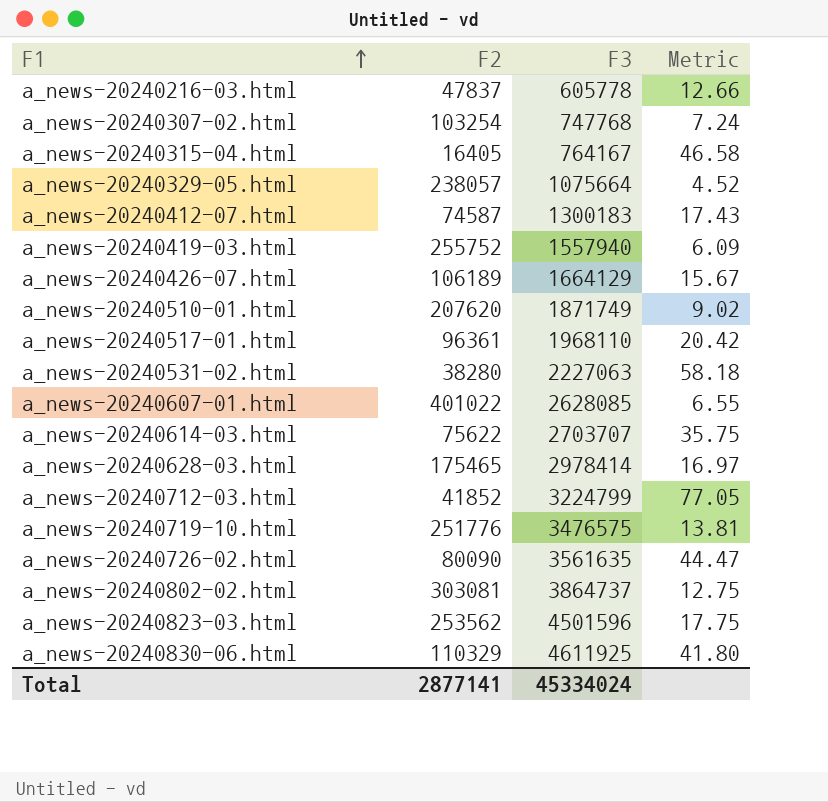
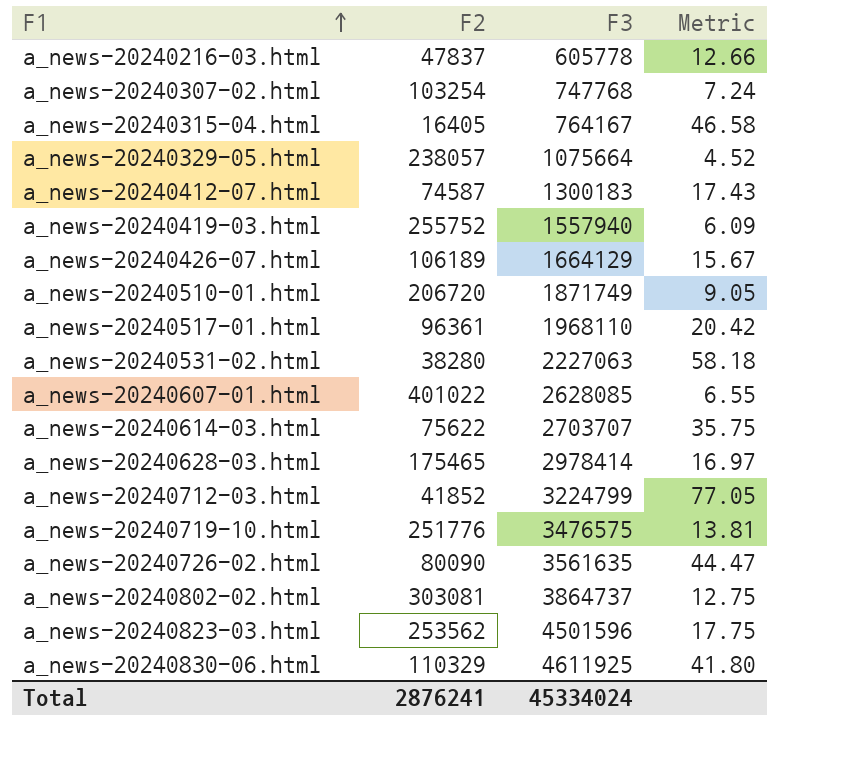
a_news-20240510-01.html | F2: 207620 -> 206720
a_news-20240510-01.html | Metric: 9.02 -> 9.05
Total | F2: 2877141 -> 2876241

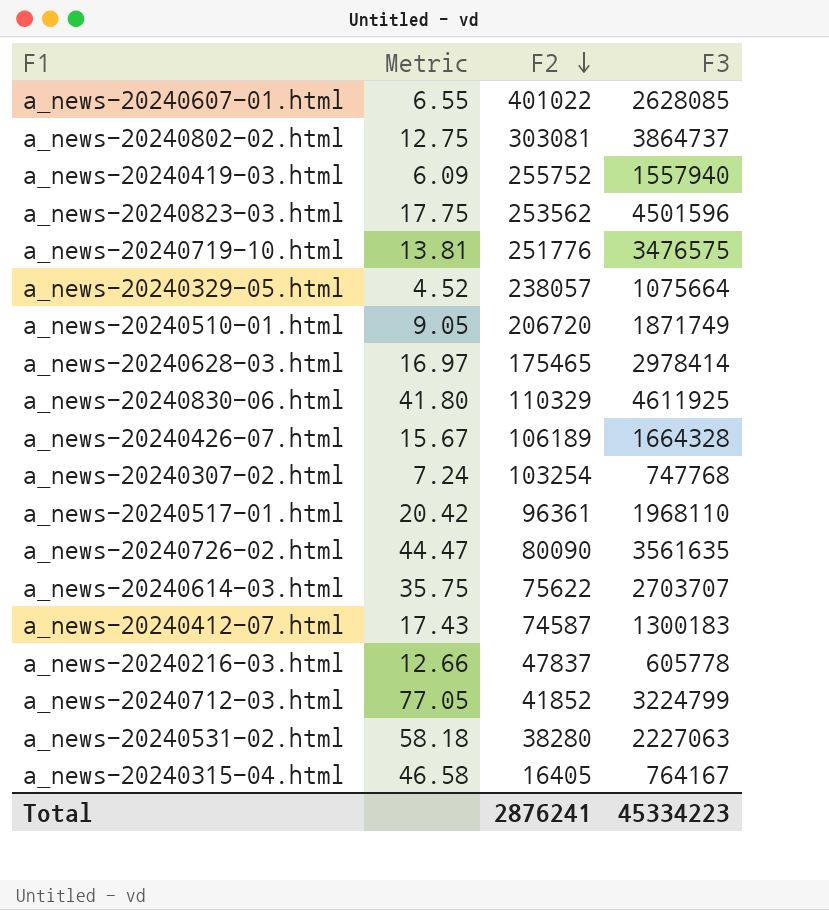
row order: F1 ascending -> F2 descending
column Metric | position: 4 -> 2
a_news-20240426-07.html | F3: 1664129 -> 1664328
Total | F3: 45334024 -> 45334223

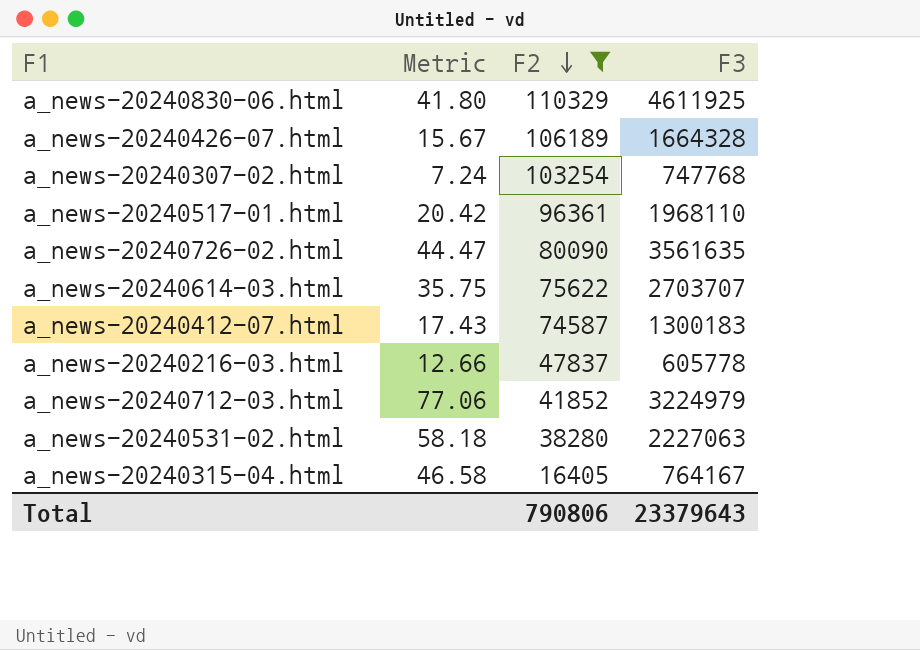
filter: none -> F2 <= 110329
a_news-20240712-03.html | Metric: 77.05 -> 77.06
a_news-20240712-03.html | F3: 3224799 -> 3224979
Total | F2: 2876241 -> 790806
Total | F3: 45334223 -> 23379643

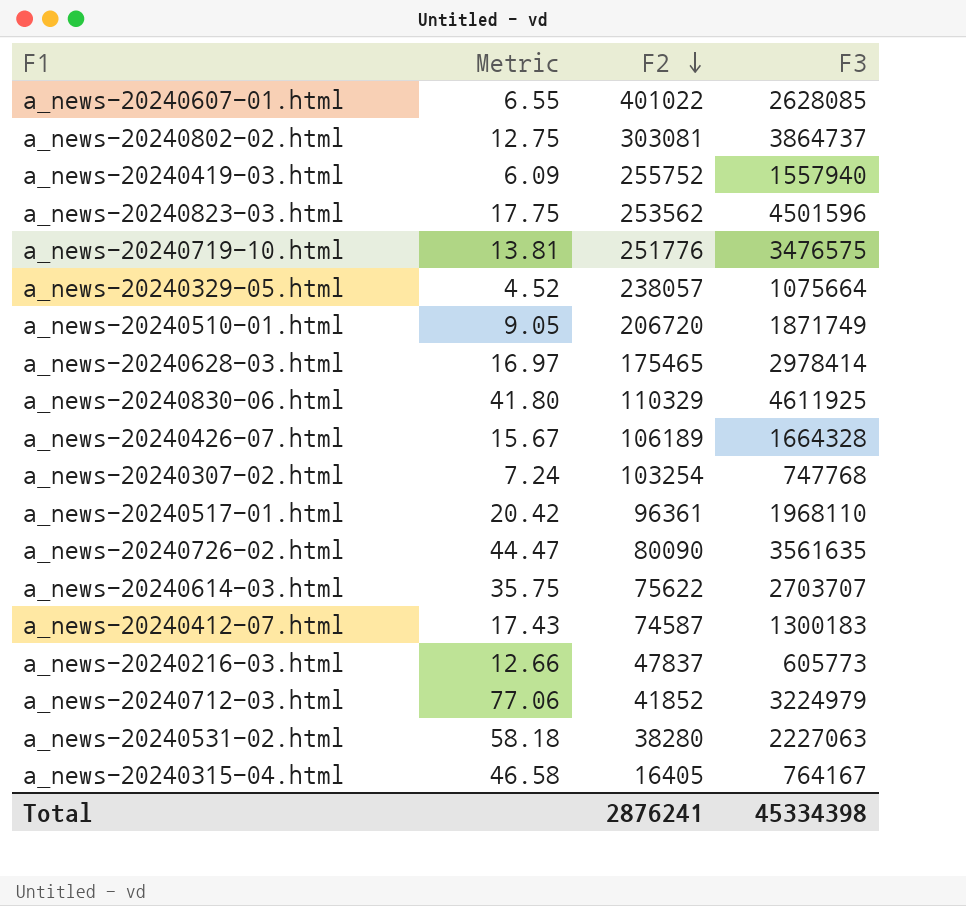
filter: F2 <= 110329 -> none
a_news-20240216-03.html | F3: 605778 -> 605773
Total | F2: 790806 -> 2876241
Total | F3: 23379643 -> 45334398

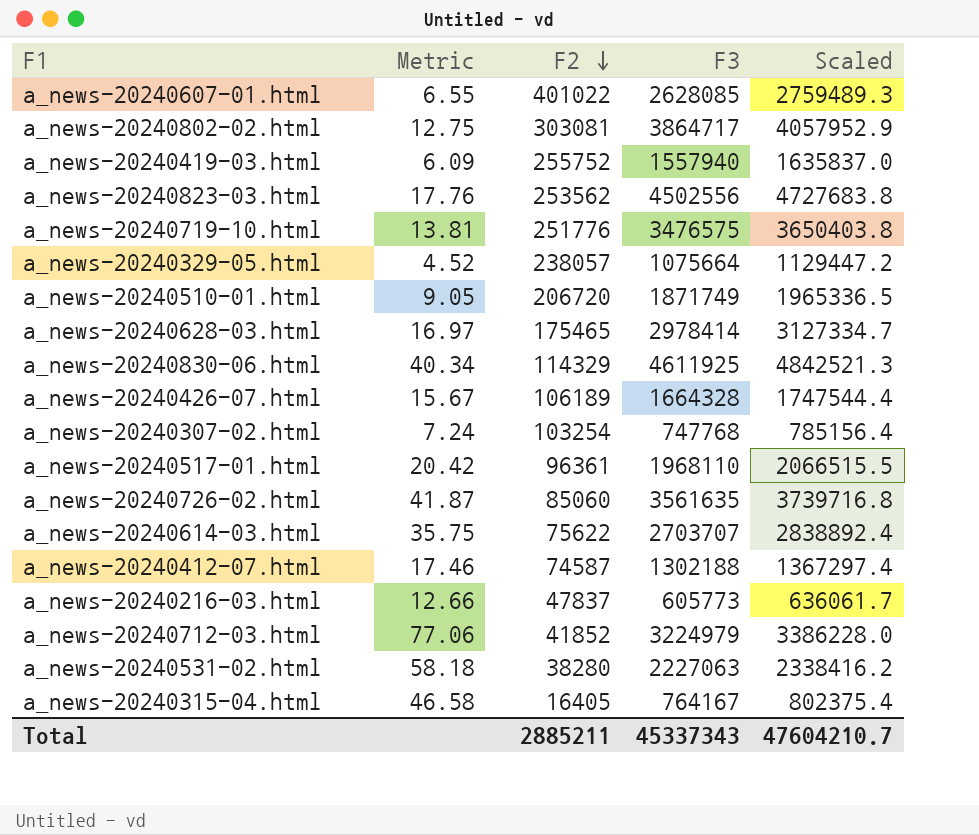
column Scaled | formula: none -> [F3] * 1.05
a_news-20240802-02.html | F3: 3864737 -> 3864717
a_news-20240823-03.html | Metric: 17.75 -> 17.76
a_news-20240823-03.html | F3: 4501596 -> 4502556
a_news-20240830-06.html | Metric: 41.80 -> 40.34
a_news-20240830-06.html | F2: 110329 -> 114329
a_news-20240726-02.html | Metric: 44.47 -> 41.87
a_news-20240726-02.html | F2: 80090 -> 85060
a_news-20240412-07.html | Metric: 17.43 -> 17.46
a_news-20240412-07.html | F3: 1300183 -> 1302188
Total | F2: 2876241 -> 2885211
Total | F3: 45334398 -> 45337343

